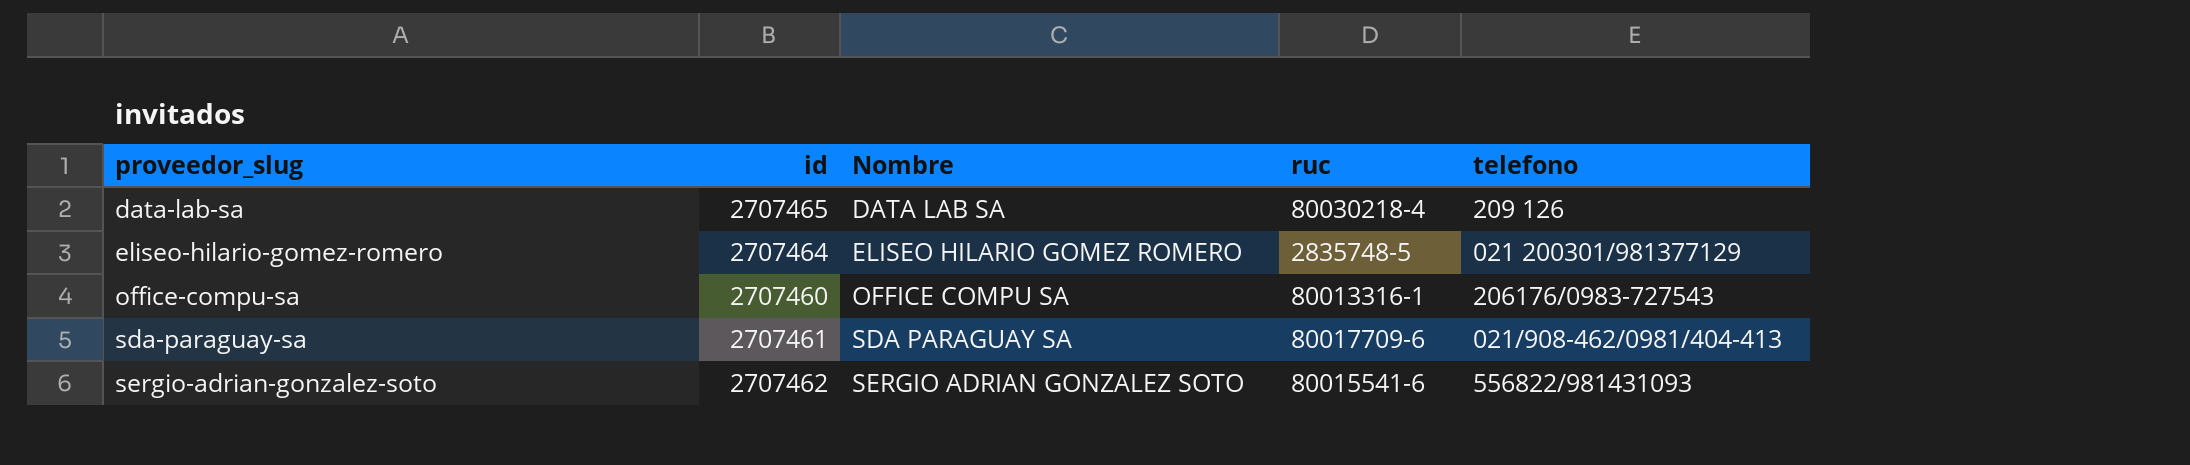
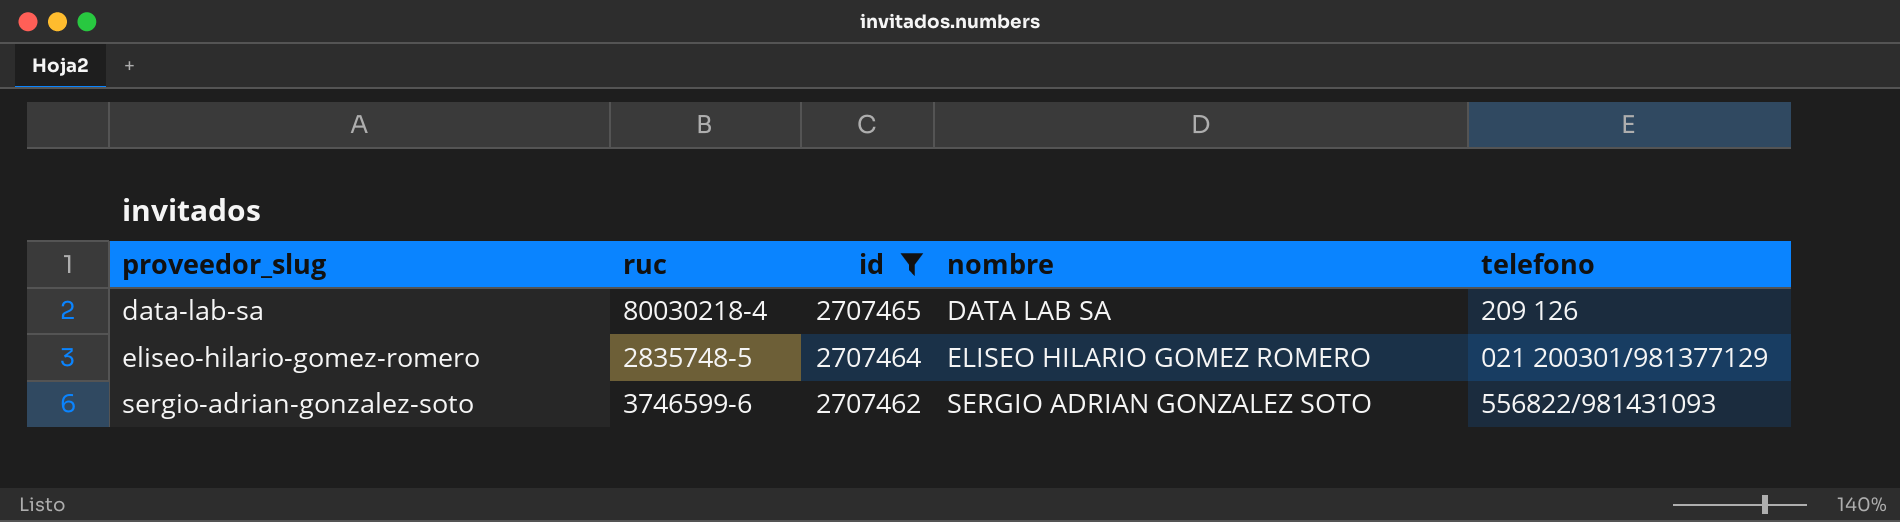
filter: none -> id >= 2707462
column ruc | position: 4 -> 2
column name: Nombre -> nombre
sergio-adrian-gonzalez-soto | ruc: 80015541-6 -> 3746599-6

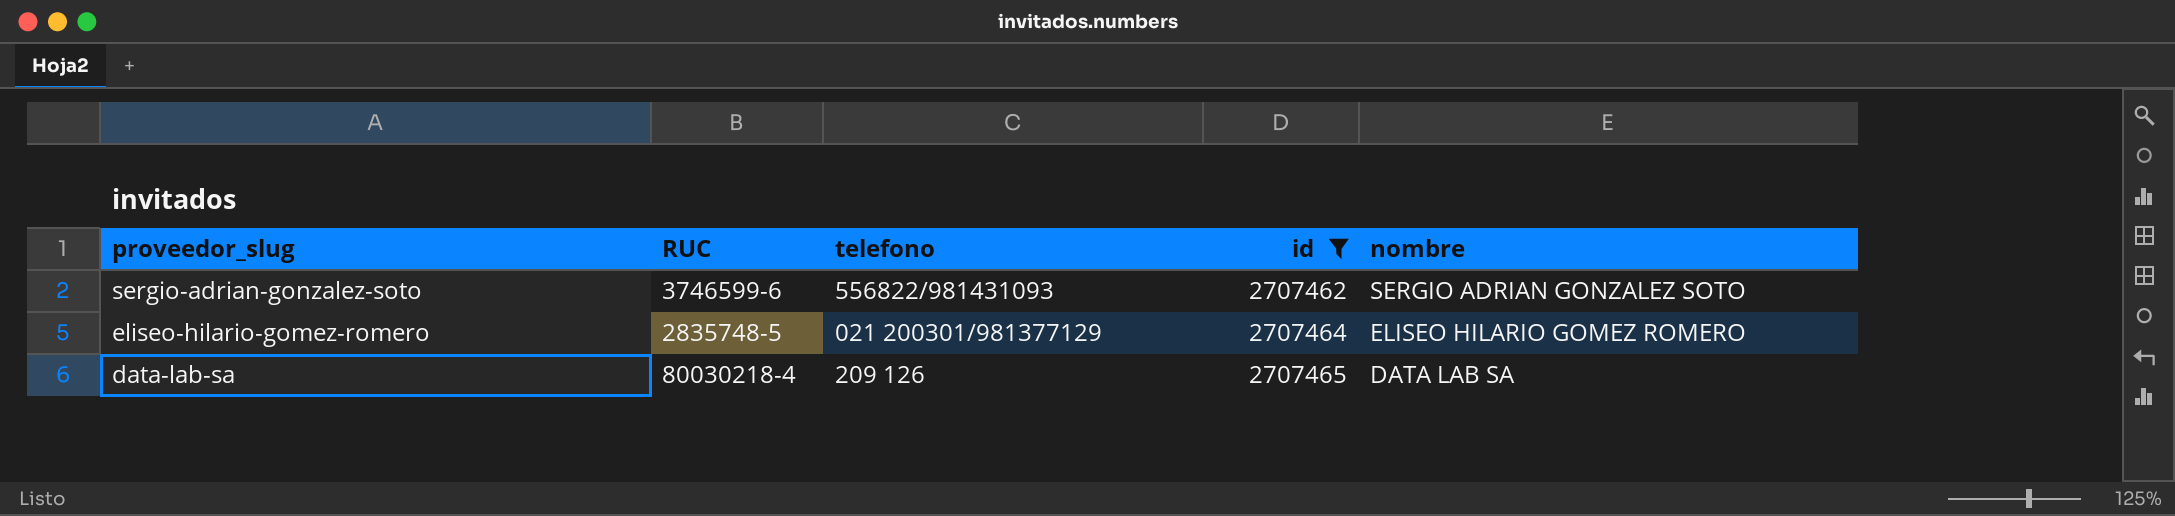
row order: proveedor_slug ascending -> proveedor_slug descending
column name: ruc -> RUC
column telefono | position: 5 -> 3

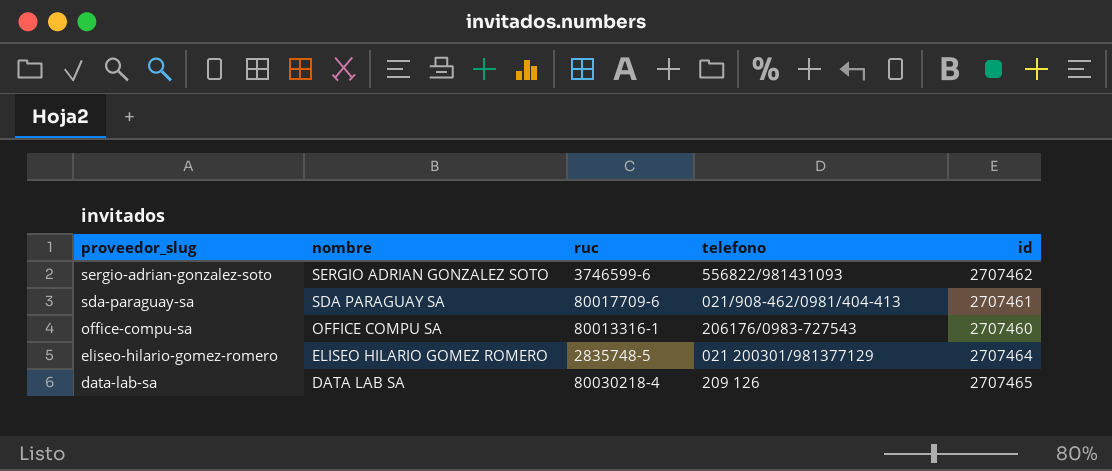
filter: id >= 2707462 -> none
column nombre | position: 5 -> 2
column name: RUC -> ruc

